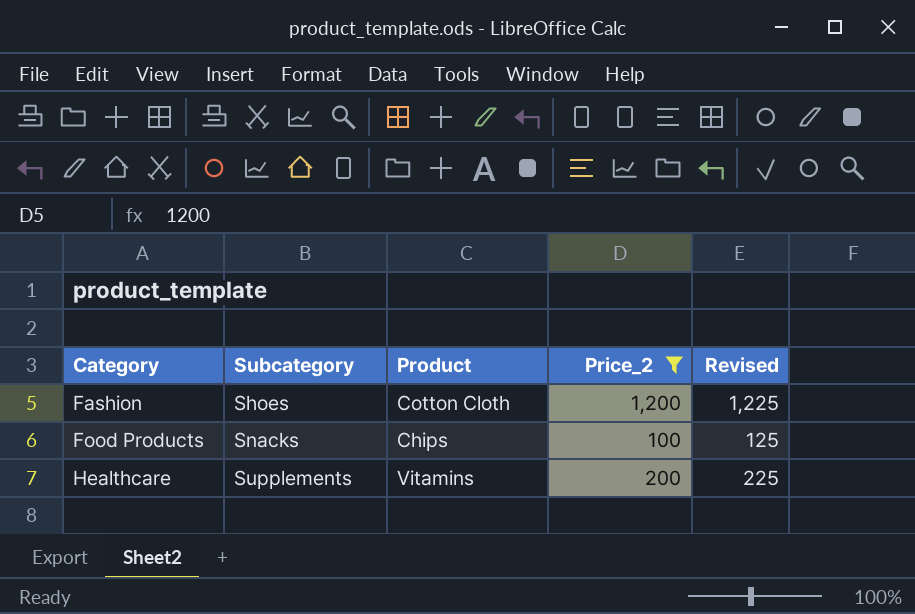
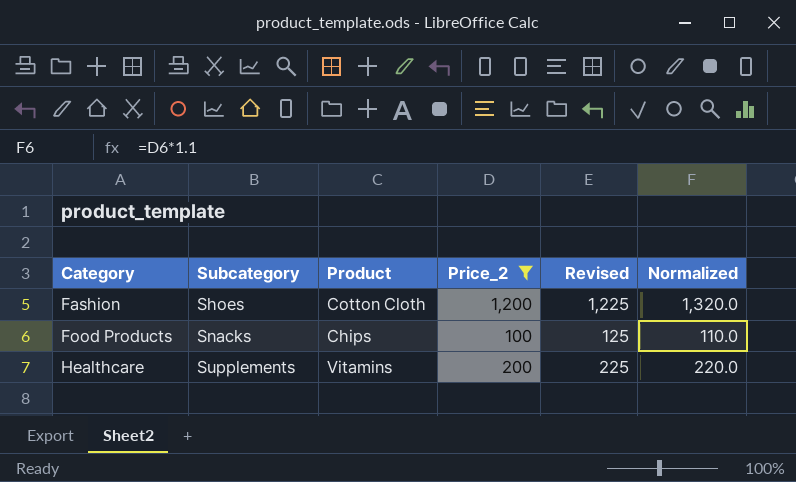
column Normalized | formula: none -> [Price_2] * 1.1

